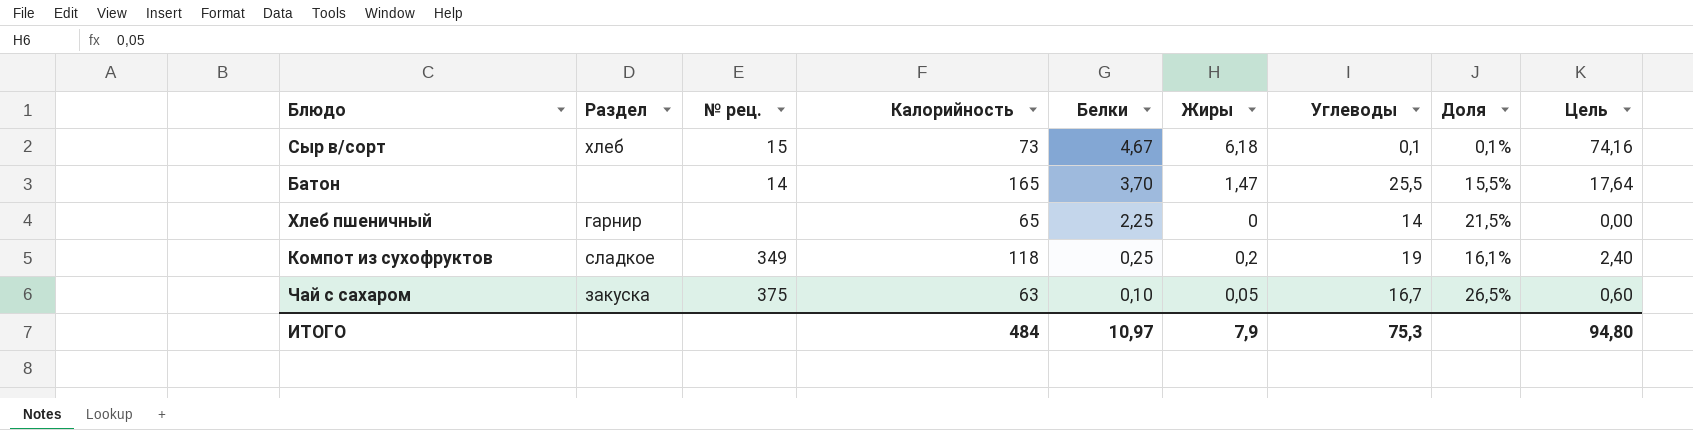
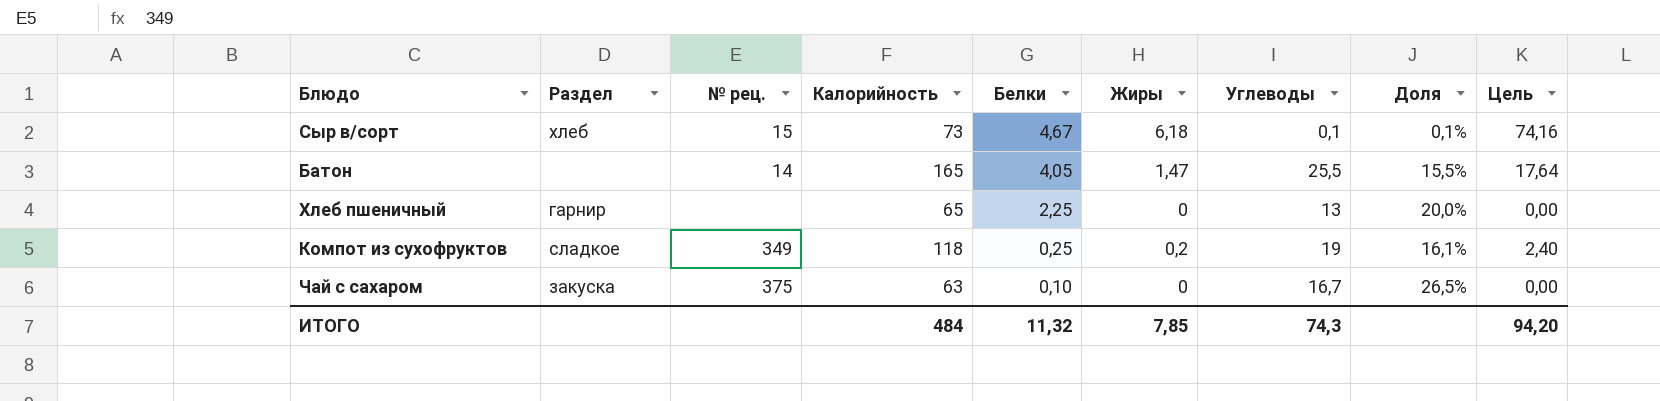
Батон | Белки: 3,70 -> 4,05
Хлеб пшеничный | Углеводы: 14 -> 13
Хлеб пшеничный | Доля: 21,5% -> 20,0%
Чай с сахаром | Жиры: 0,05 -> 0
Чай с сахаром | Цель: 0,60 -> 0,00
ИТОГО | Белки: 10,97 -> 11,32
ИТОГО | Жиры: 7,9 -> 7,85
ИТОГО | Углеводы: 75,3 -> 74,3
ИТОГО | Цель: 94,80 -> 94,20

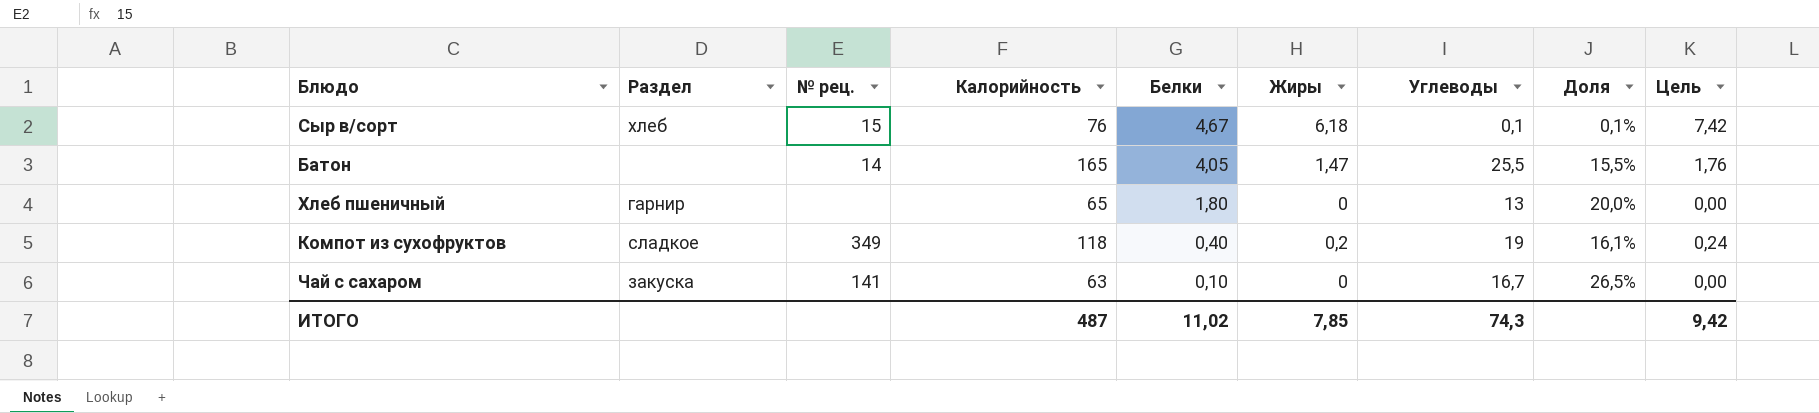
column Цель | formula: [Жиры] * 12 -> [Жиры] * 1,2
Сыр в/сорт | Калорийность: 73 -> 76
Хлеб пшеничный | Белки: 2,25 -> 1,80
Компот из сухофруктов | Белки: 0,25 -> 0,40
Чай с сахаром | № рец.: 375 -> 141
ИТОГО | Калорийность: 484 -> 487
ИТОГО | Белки: 11,32 -> 11,02
ИТОГО | Цель: 94,20 -> 9,42

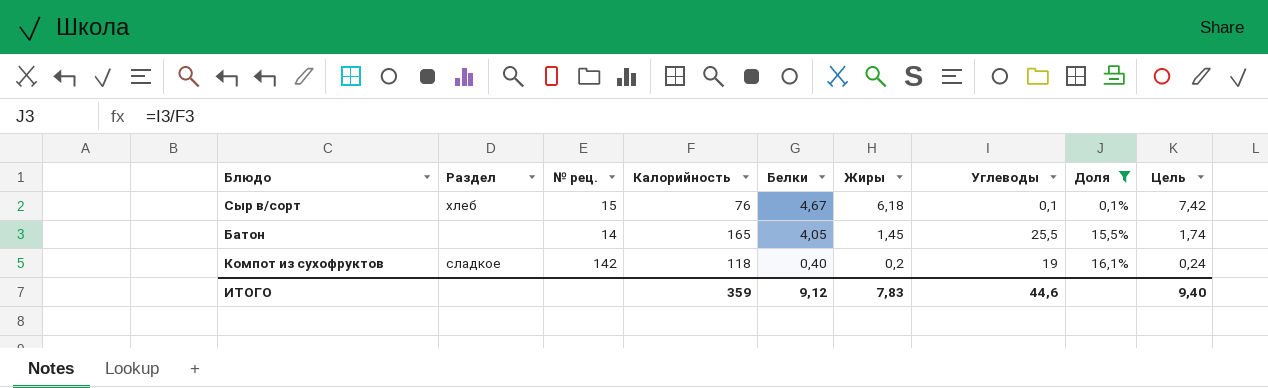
filter: none -> Доля <= 16,1%
Батон | Жиры: 1,47 -> 1,45
Батон | Цель: 1,76 -> 1,74
Компот из сухофруктов | № рец.: 349 -> 142
ИТОГО | Калорийность: 487 -> 359
ИТОГО | Белки: 11,02 -> 9,12
ИТОГО | Жиры: 7,85 -> 7,83
ИТОГО | Углеводы: 74,3 -> 44,6
ИТОГО | Цель: 9,42 -> 9,40

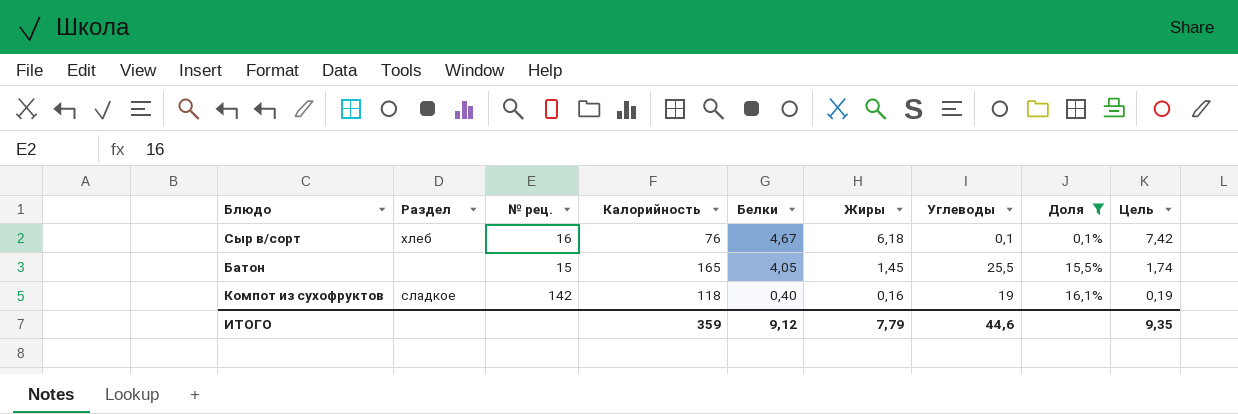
Сыр в/сорт | № рец.: 15 -> 16
Батон | № рец.: 14 -> 15
Компот из сухофруктов | Жиры: 0,2 -> 0,16
Компот из сухофруктов | Цель: 0,24 -> 0,19
ИТОГО | Жиры: 7,83 -> 7,79
ИТОГО | Цель: 9,40 -> 9,35

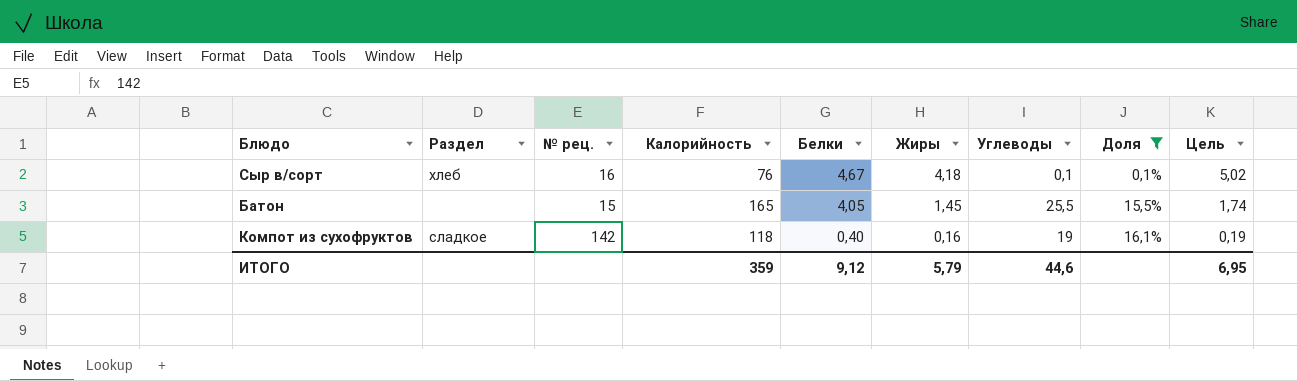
Сыр в/сорт | Жиры: 6,18 -> 4,18
Сыр в/сорт | Цель: 7,42 -> 5,02
ИТОГО | Жиры: 7,79 -> 5,79
ИТОГО | Цель: 9,35 -> 6,95

